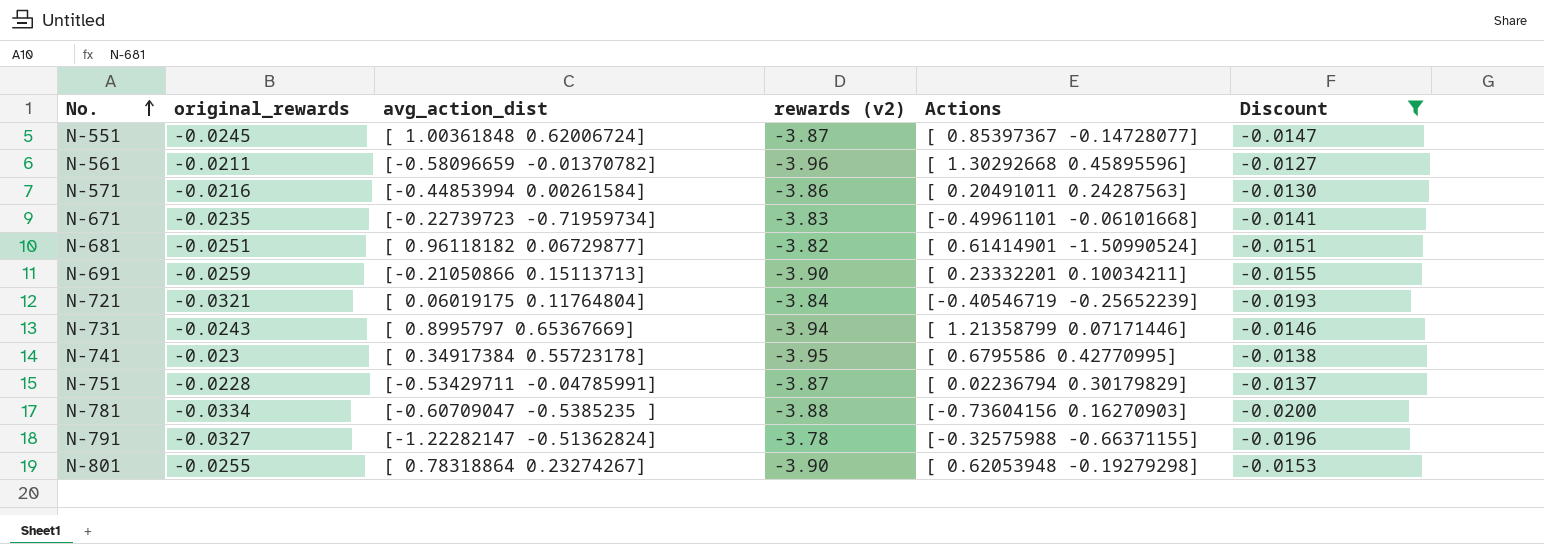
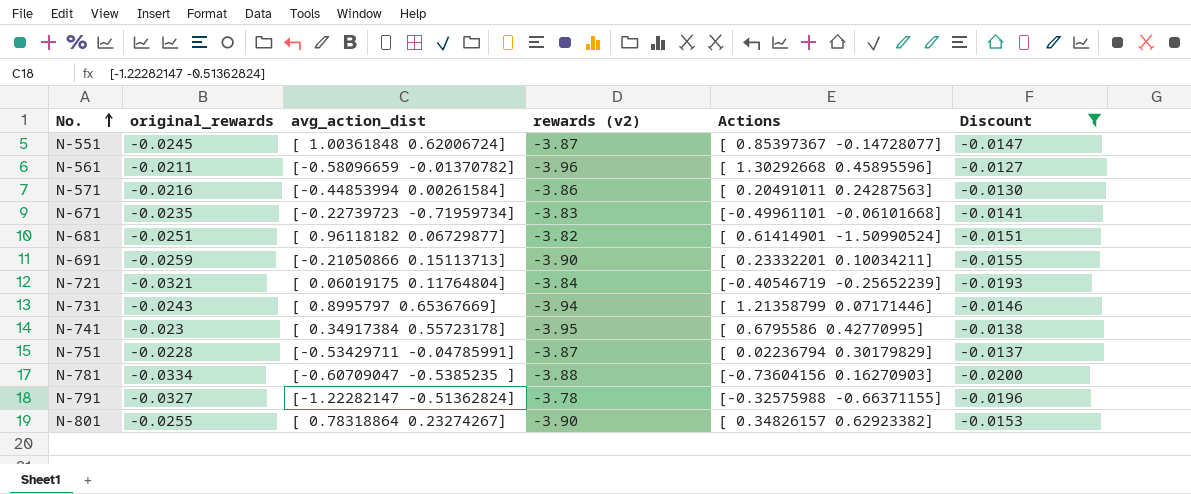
N-801 | Actions: [ 0.62053948 -0.19279298] -> [ 0.34826157 0.62923382]

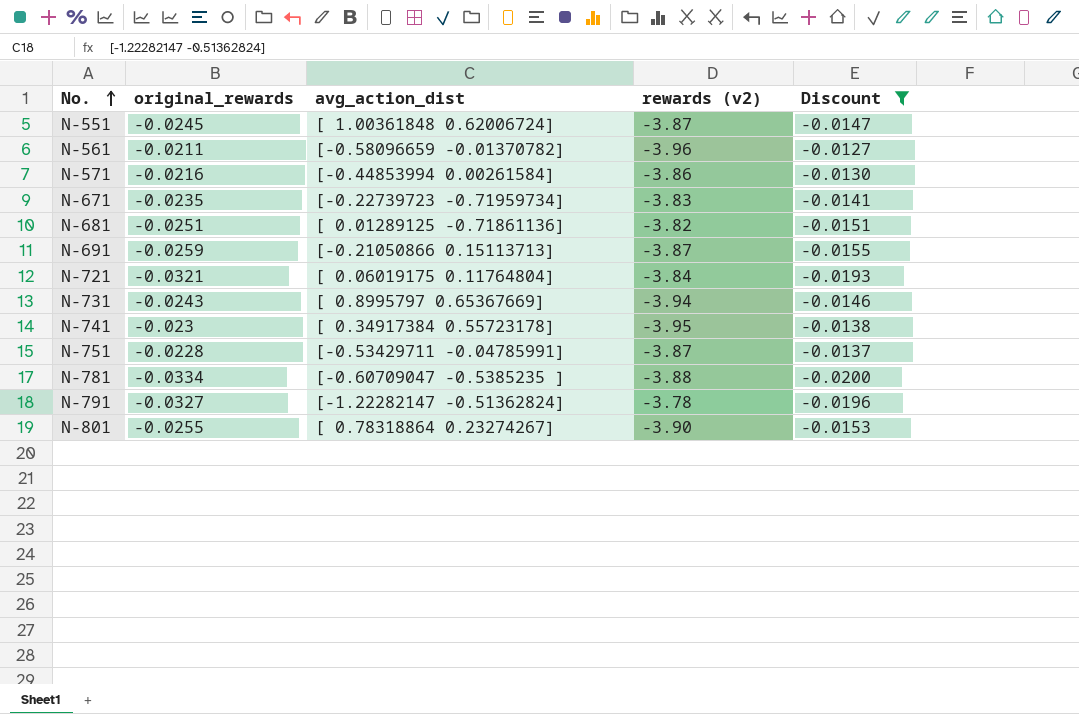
column Actions | position: 5 -> none
N-681 | avg_action_dist: [ 0.96118182 0.06729877] -> [ 0.01289125 -0.71861136]
N-691 | rewards (v2): -3.90 -> -3.87

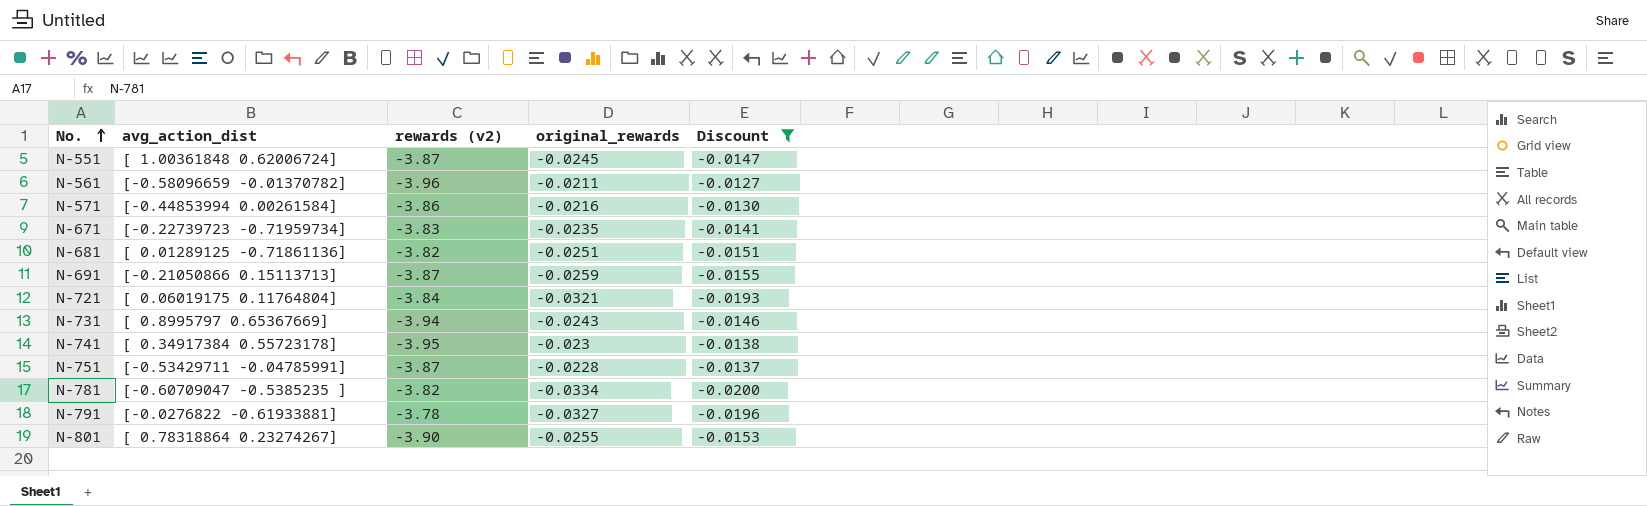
column original_rewards | position: 2 -> 4
N-781 | rewards (v2): -3.88 -> -3.82
N-791 | avg_action_dist: [-1.22282147 -0.51362824] -> [-0.0276822 -0.61933881]

